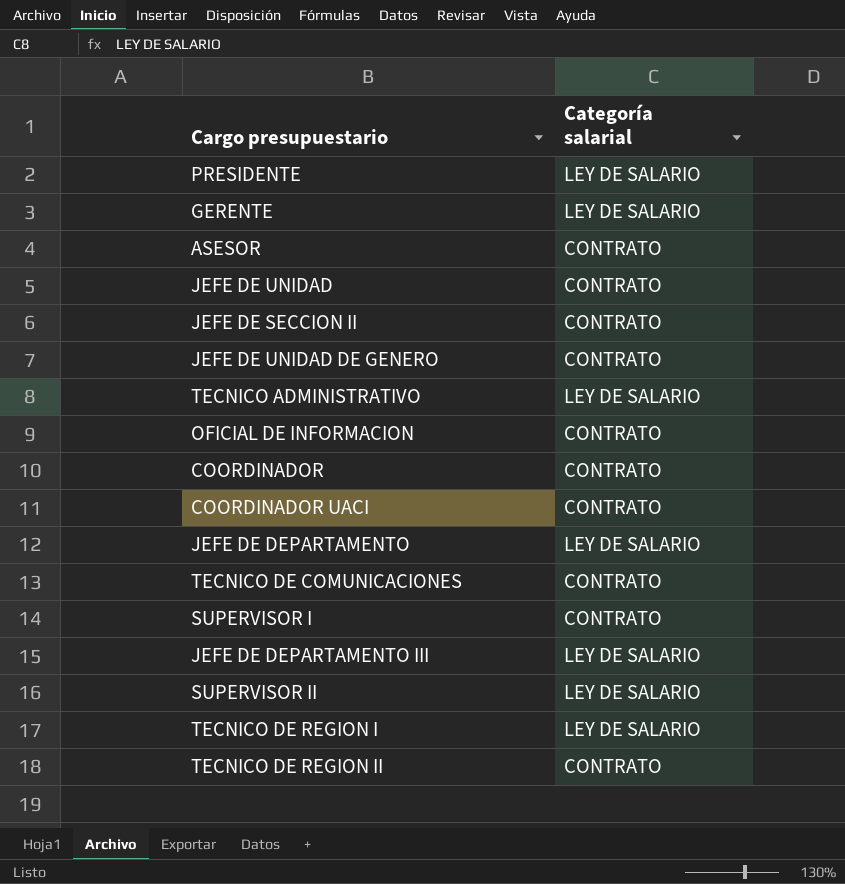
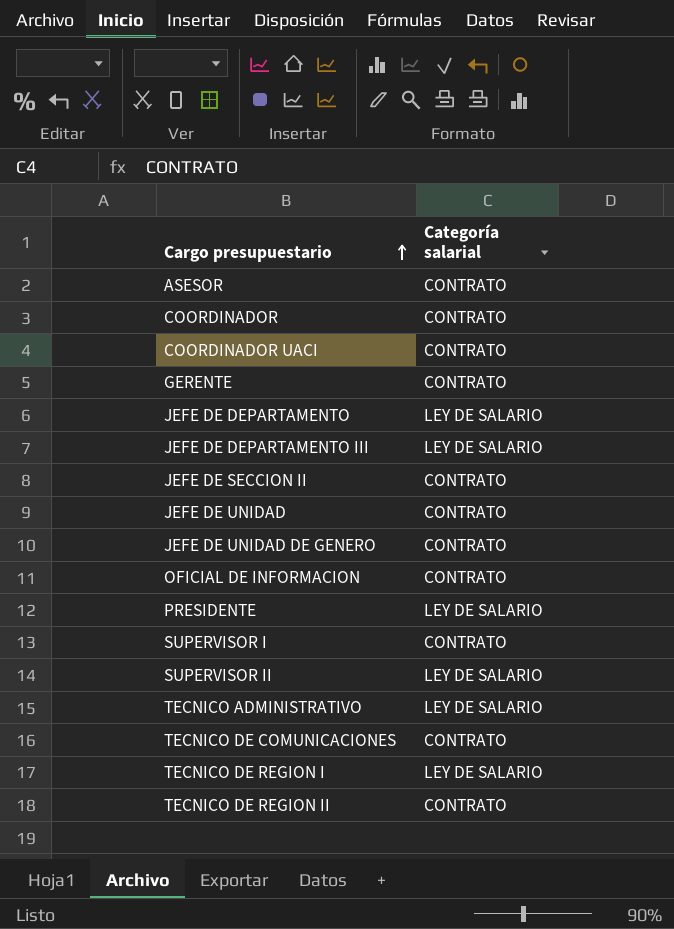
row order: none -> Cargo presupuestario ascending
GERENTE | Categoría salarial: LEY DE SALARIO -> CONTRATO

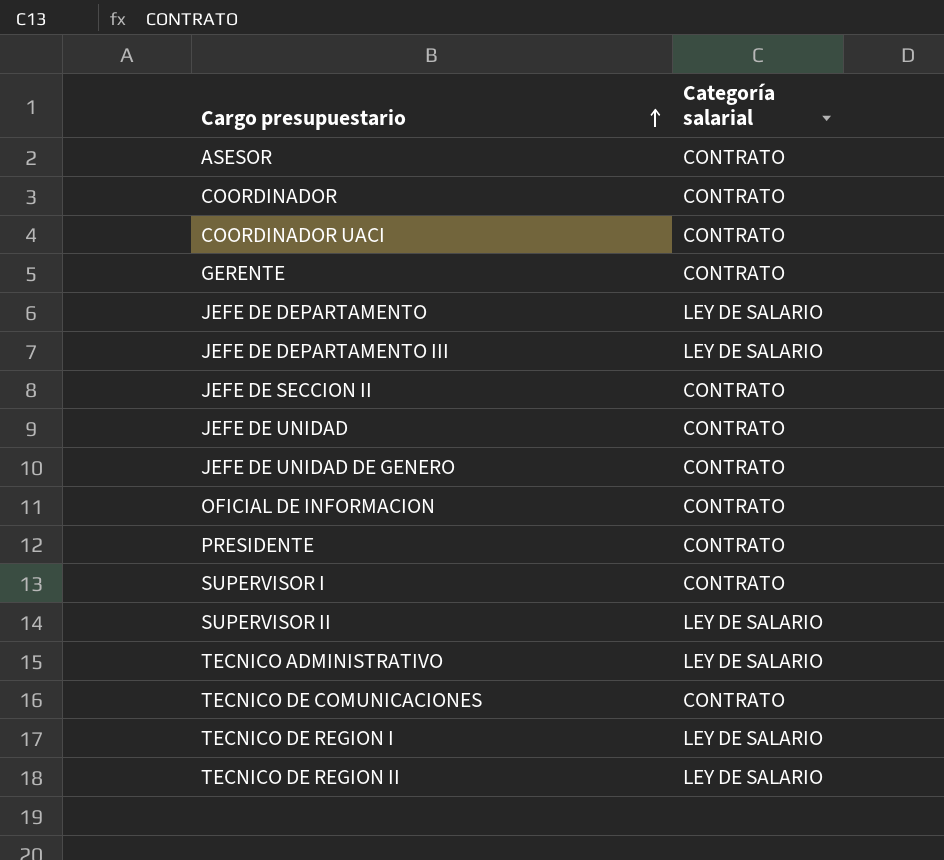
PRESIDENTE | Categoría salarial: LEY DE SALARIO -> CONTRATO
TECNICO DE REGION II | Categoría salarial: CONTRATO -> LEY DE SALARIO

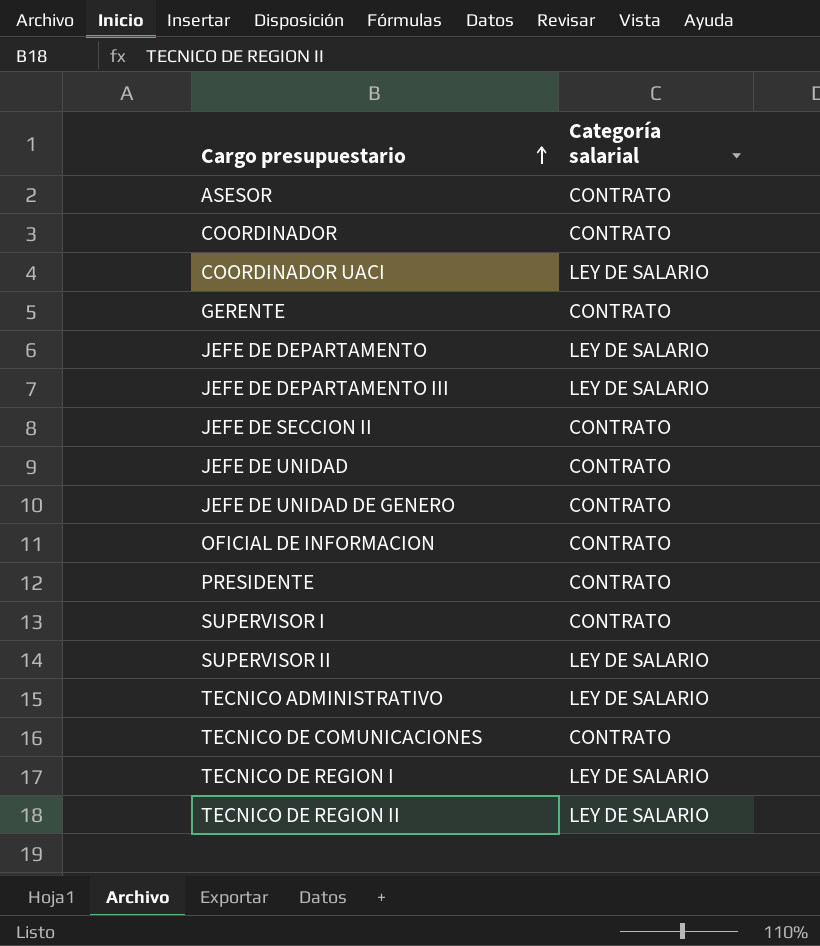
COORDINADOR UACI | Categoría salarial: CONTRATO -> LEY DE SALARIO

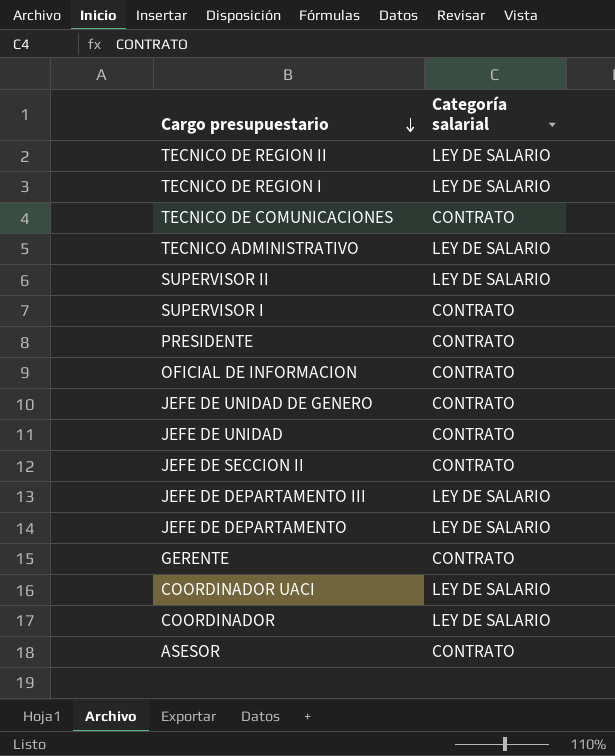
row order: Cargo presupuestario ascending -> Cargo presupuestario descending
COORDINADOR | Categoría salarial: CONTRATO -> LEY DE SALARIO

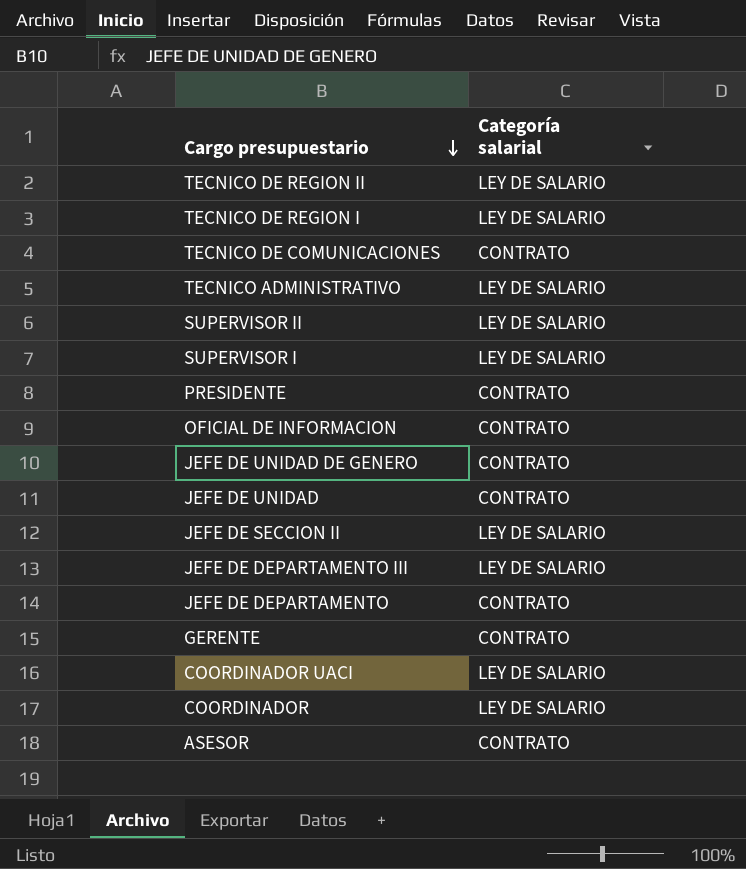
SUPERVISOR I | Categoría salarial: CONTRATO -> LEY DE SALARIO
JEFE DE SECCION II | Categoría salarial: CONTRATO -> LEY DE SALARIO
JEFE DE DEPARTAMENTO | Categoría salarial: LEY DE SALARIO -> CONTRATO

